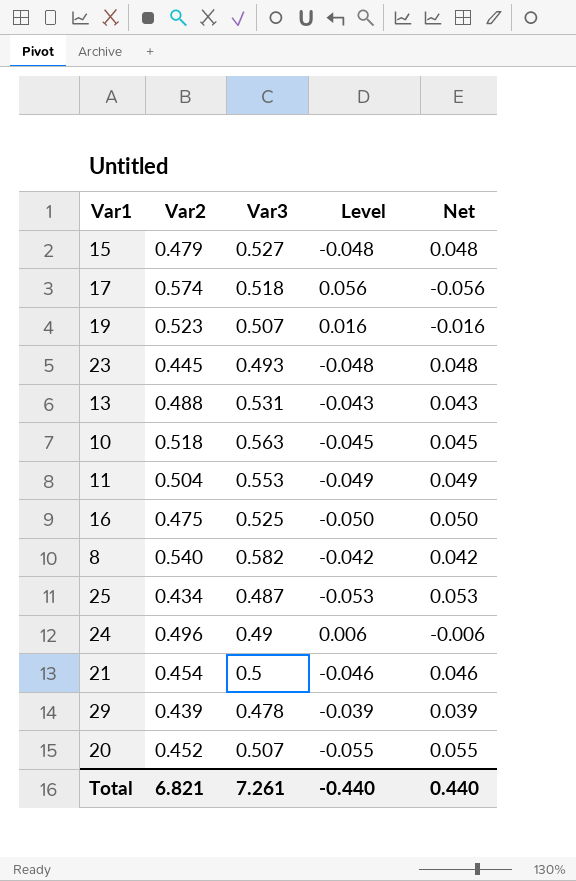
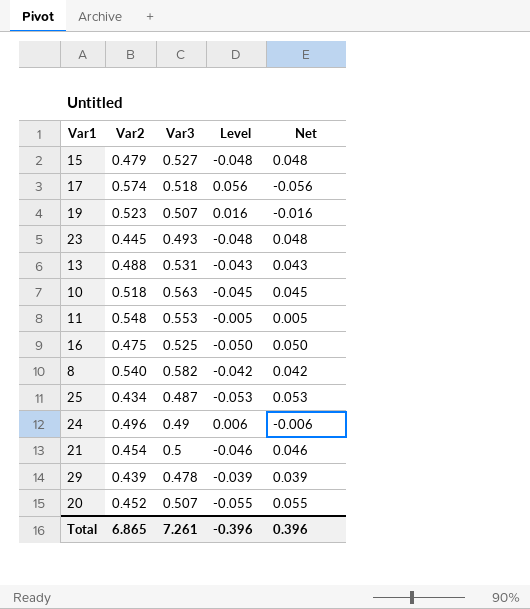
11 | Var2: 0.504 -> 0.548
11 | Level: -0.049 -> -0.005
11 | Net: 0.049 -> 0.005
Total | Var2: 6.821 -> 6.865
Total | Level: -0.440 -> -0.396
Total | Net: 0.440 -> 0.396

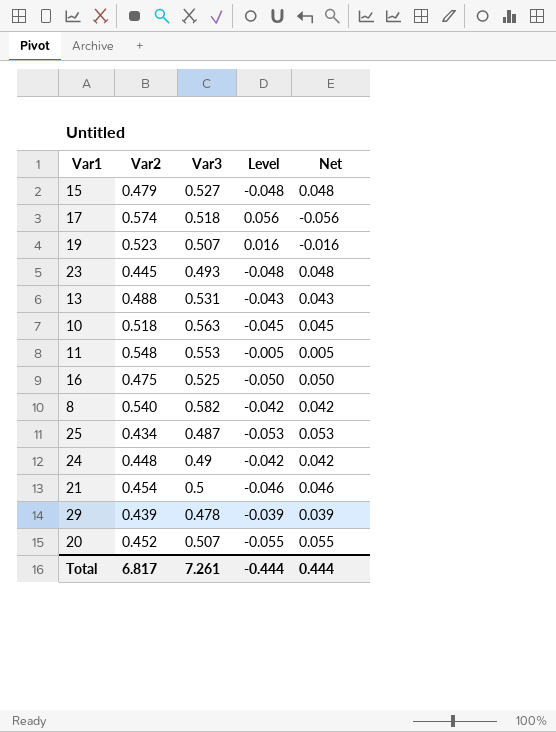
24 | Var2: 0.496 -> 0.448
24 | Level: 0.006 -> -0.042
24 | Net: -0.006 -> 0.042
Total | Var2: 6.865 -> 6.817
Total | Level: -0.396 -> -0.444
Total | Net: 0.396 -> 0.444

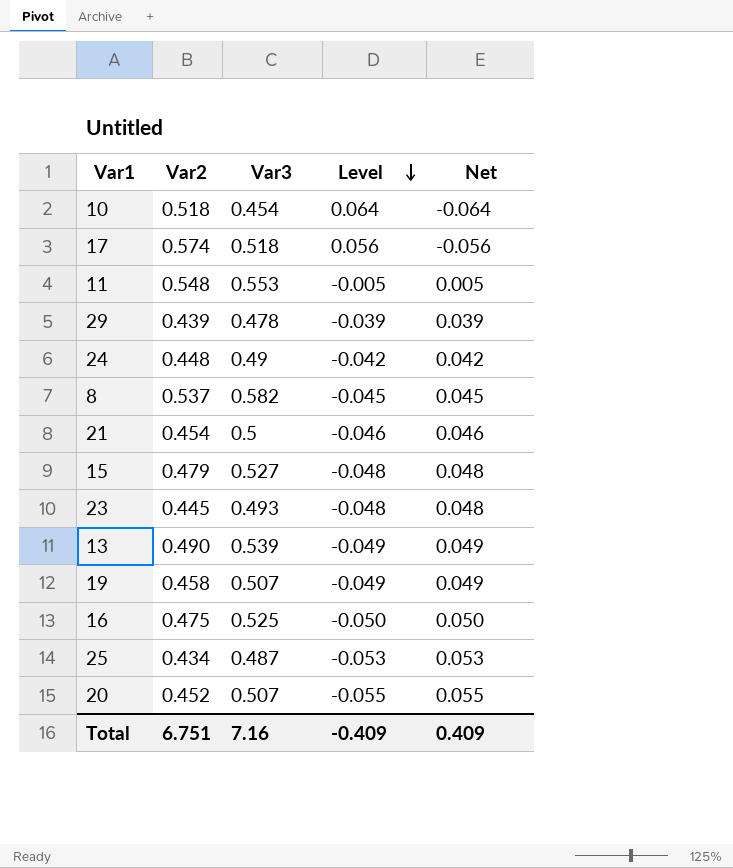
row order: none -> Level descending
10 | Var3: 0.563 -> 0.454
10 | Level: -0.045 -> 0.064
10 | Net: 0.045 -> -0.064
8 | Var2: 0.540 -> 0.537
8 | Level: -0.042 -> -0.045
8 | Net: 0.042 -> 0.045
13 | Var2: 0.488 -> 0.490
13 | Var3: 0.531 -> 0.539
13 | Level: -0.043 -> -0.049
13 | Net: 0.043 -> 0.049
19 | Var2: 0.523 -> 0.458
19 | Level: 0.016 -> -0.049
19 | Net: -0.016 -> 0.049
Total | Var2: 6.817 -> 6.751
Total | Var3: 7.261 -> 7.16
Total | Level: -0.444 -> -0.409
Total | Net: 0.444 -> 0.409

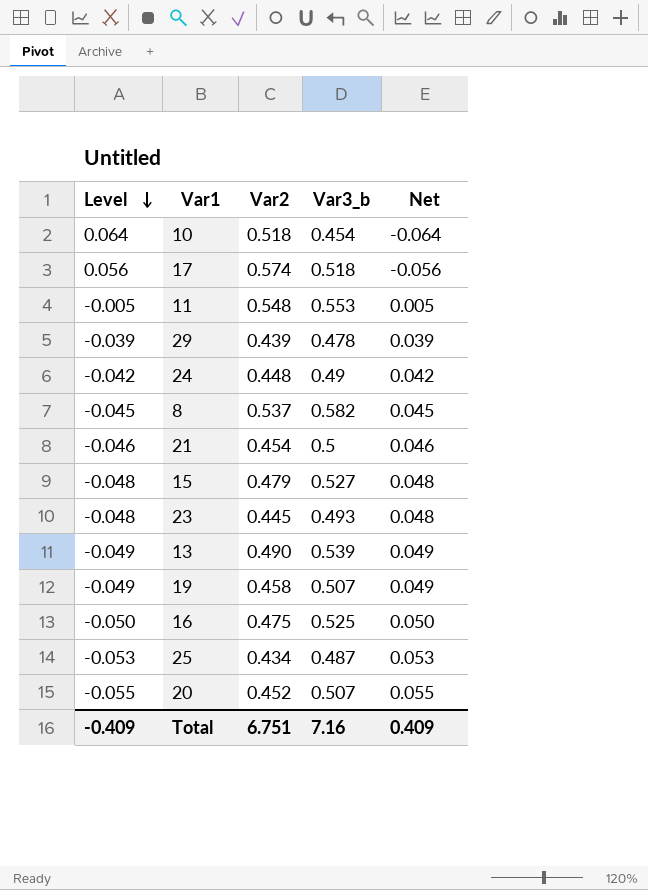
column Level | position: 4 -> 1
column name: Var3 -> Var3_b

